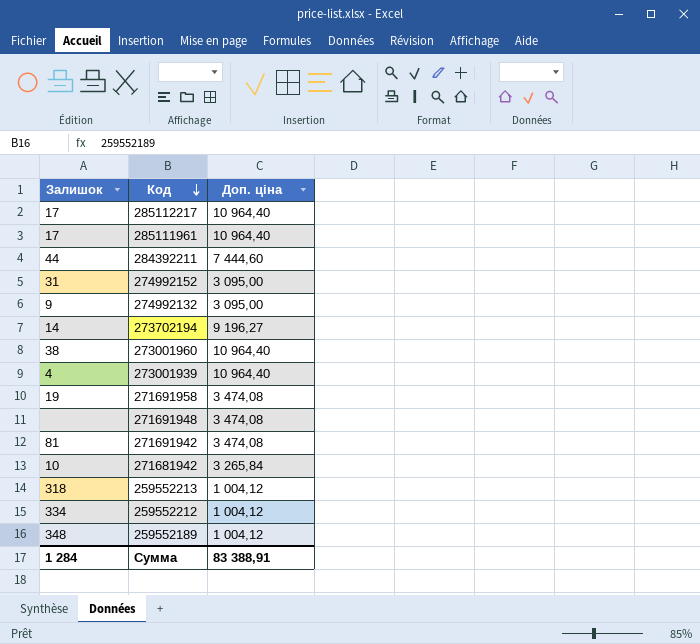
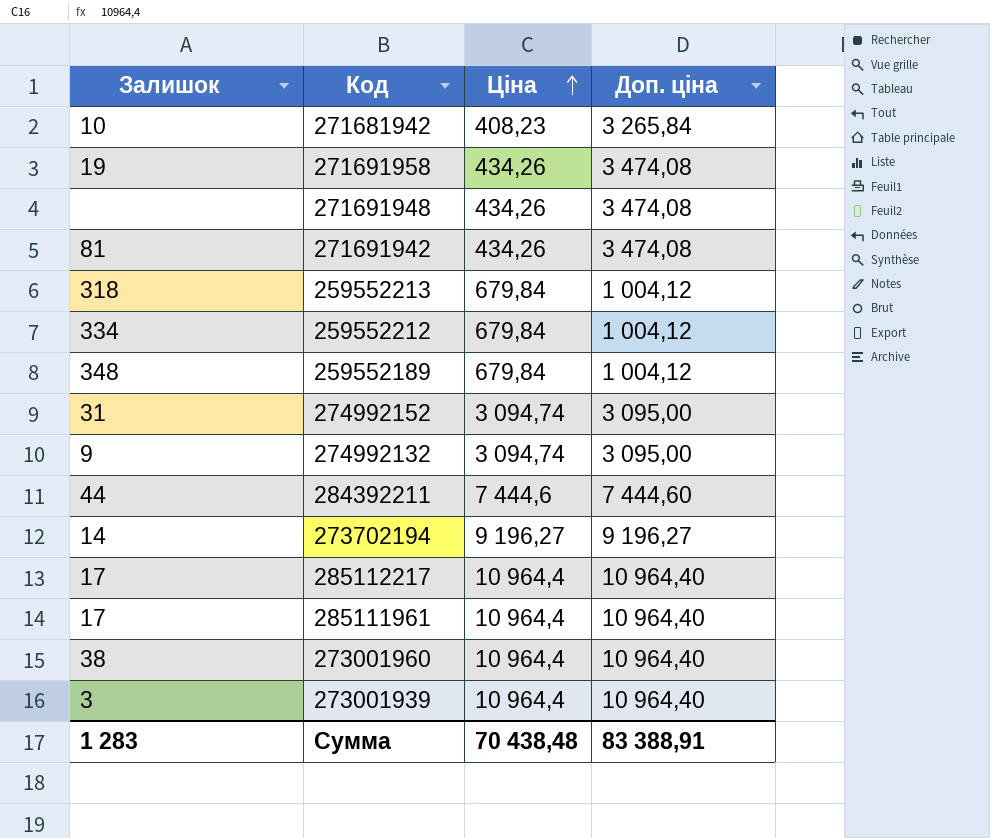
row order: Код descending -> Ціна ascending
column Ціна | position: none -> 3
273001939 | Залишок: 4 -> 3
Сумма | Залишок: 1 284 -> 1 283

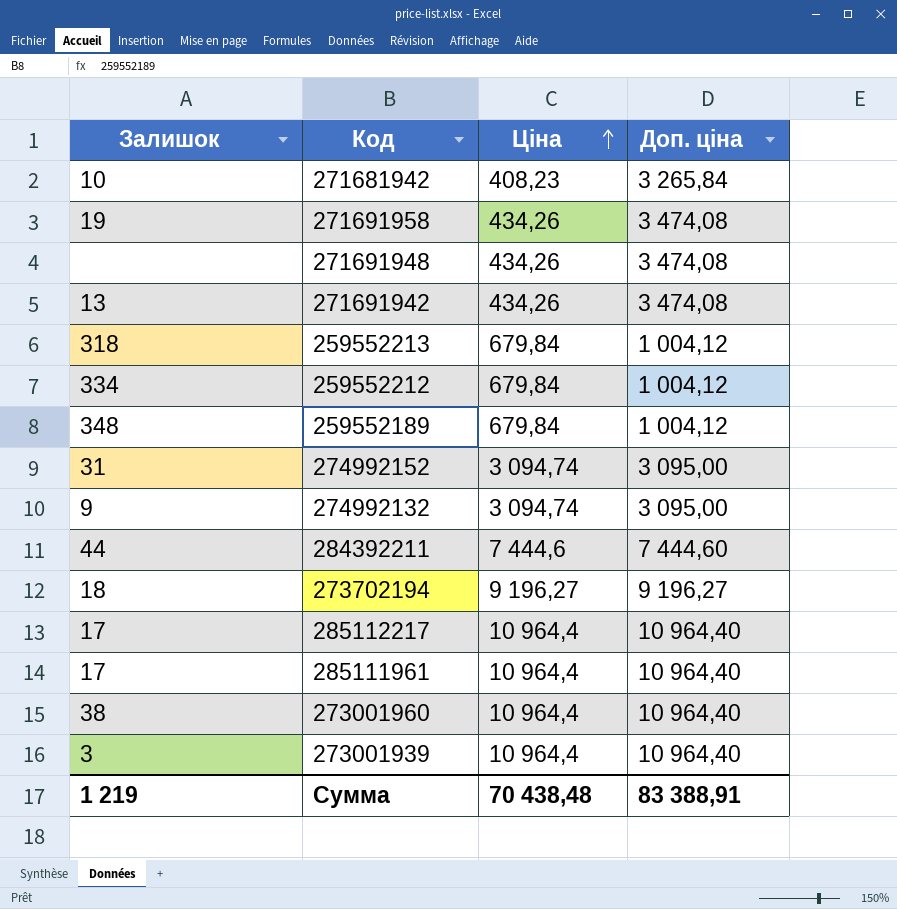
271691942 | Залишок: 81 -> 13
273702194 | Залишок: 14 -> 18
Сумма | Залишок: 1 283 -> 1 219

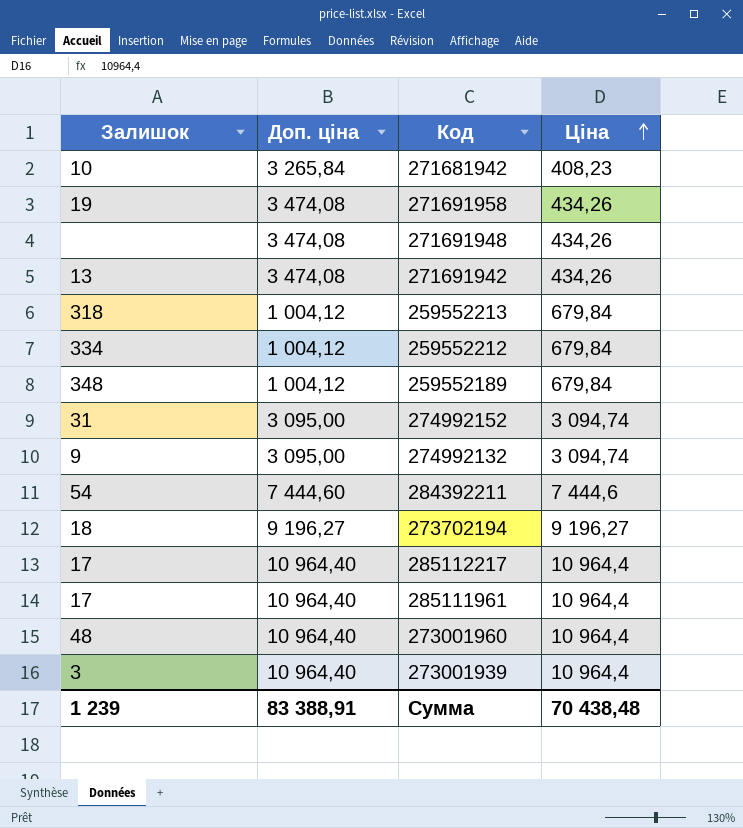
column Доп. ціна | position: 4 -> 2
284392211 | Залишок: 44 -> 54
273001960 | Залишок: 38 -> 48
Сумма | Залишок: 1 219 -> 1 239

